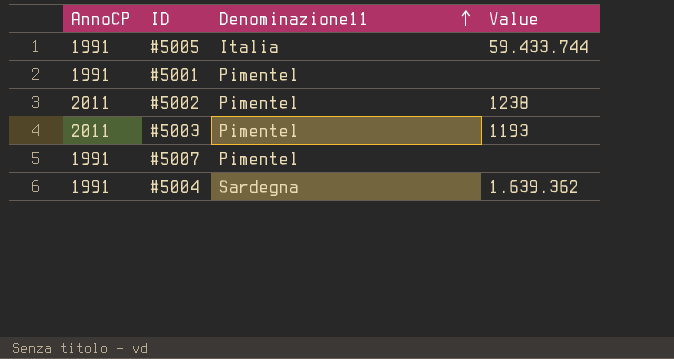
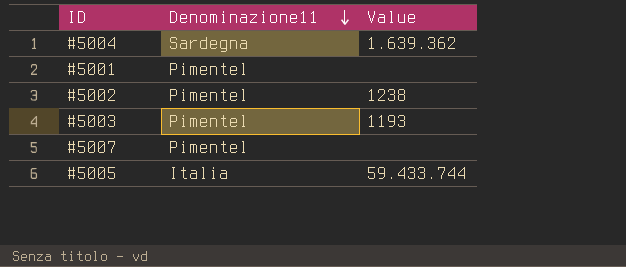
row order: Denominazione11 ascending -> Denominazione11 descending
column AnnoCP | position: 1 -> none

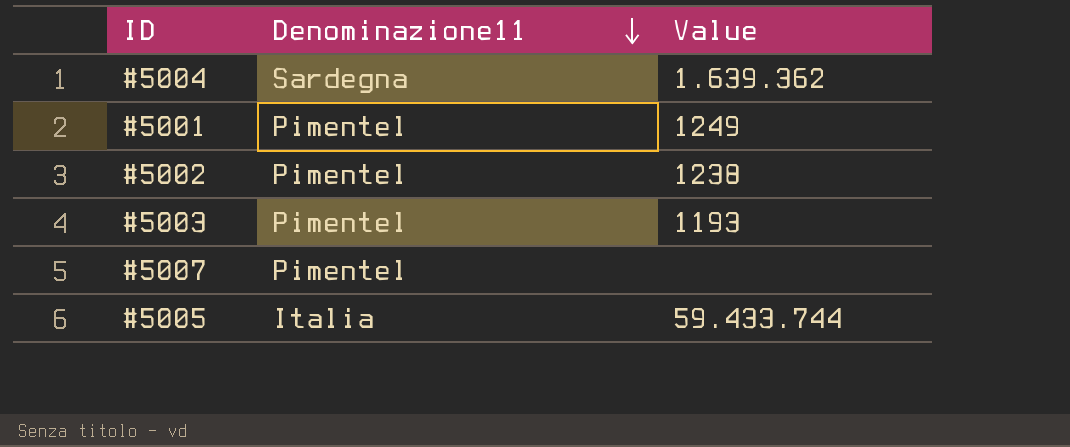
#5001 | Value: none -> 1249

